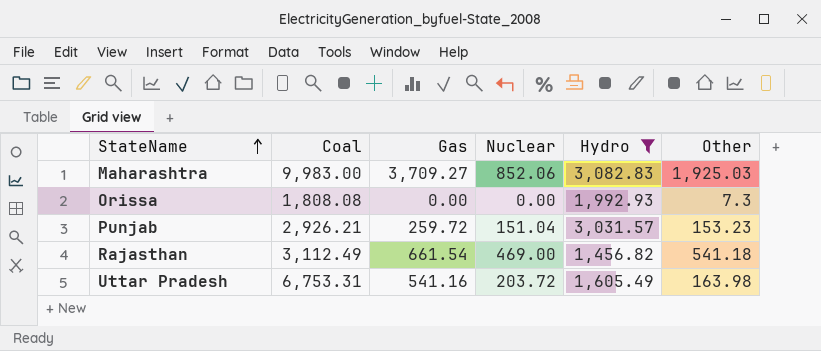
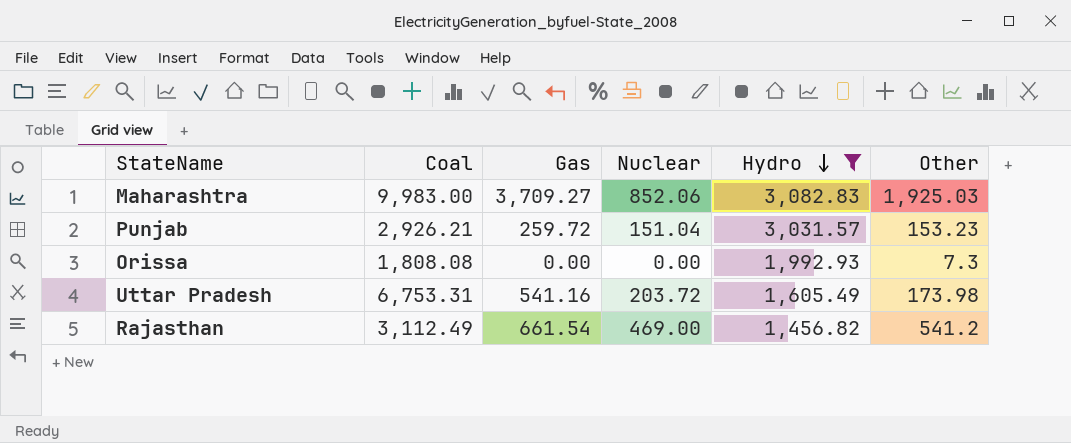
row order: StateName ascending -> Hydro descending
Uttar Pradesh | Other: 163.98 -> 173.98
Rajasthan | Other: 541.18 -> 541.2

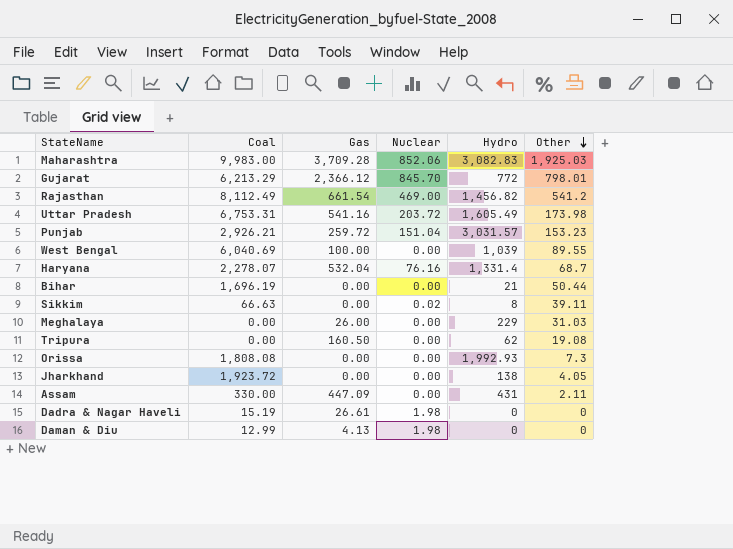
filter: Hydro >= 1,456.82 -> none
row order: Hydro descending -> Other descending
Maharashtra | Gas: 3,709.27 -> 3,709.28
Rajasthan | Coal: 3,112.49 -> 8,112.49

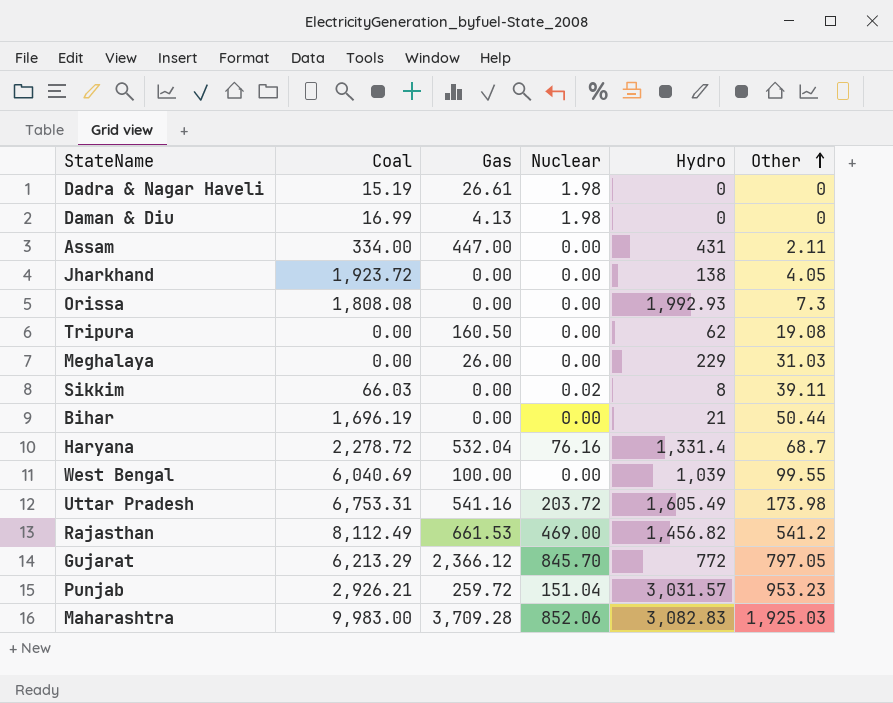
row order: Other descending -> Other ascending
Daman & Diu | Coal: 12.99 -> 16.99
Assam | Coal: 330.00 -> 334.00
Assam | Gas: 447.09 -> 447.00
Sikkim | Coal: 66.63 -> 66.03
Haryana | Coal: 2,278.07 -> 2,278.72
West Bengal | Other: 89.55 -> 99.55
Rajasthan | Gas: 661.54 -> 661.53
Gujarat | Other: 798.01 -> 797.05
Punjab | Other: 153.23 -> 953.23

